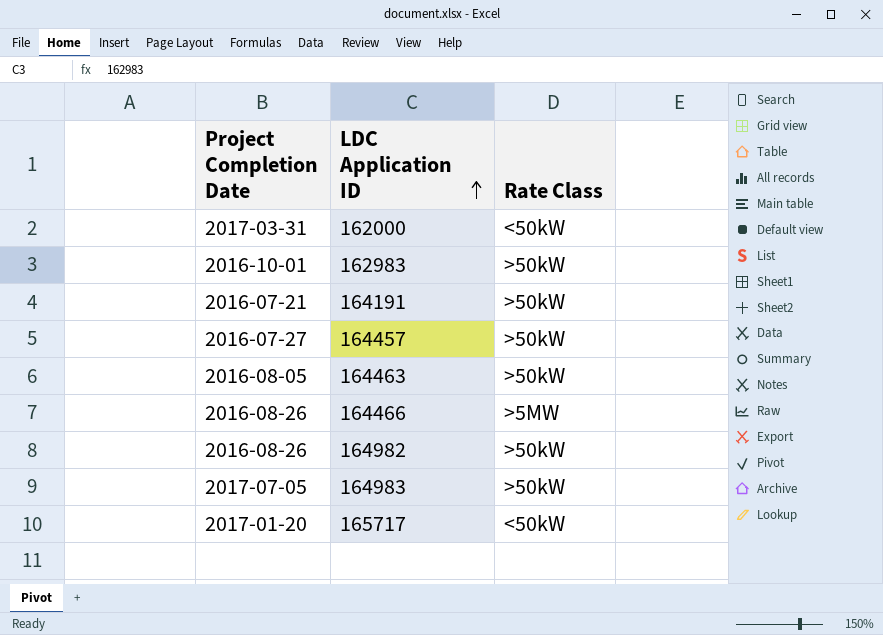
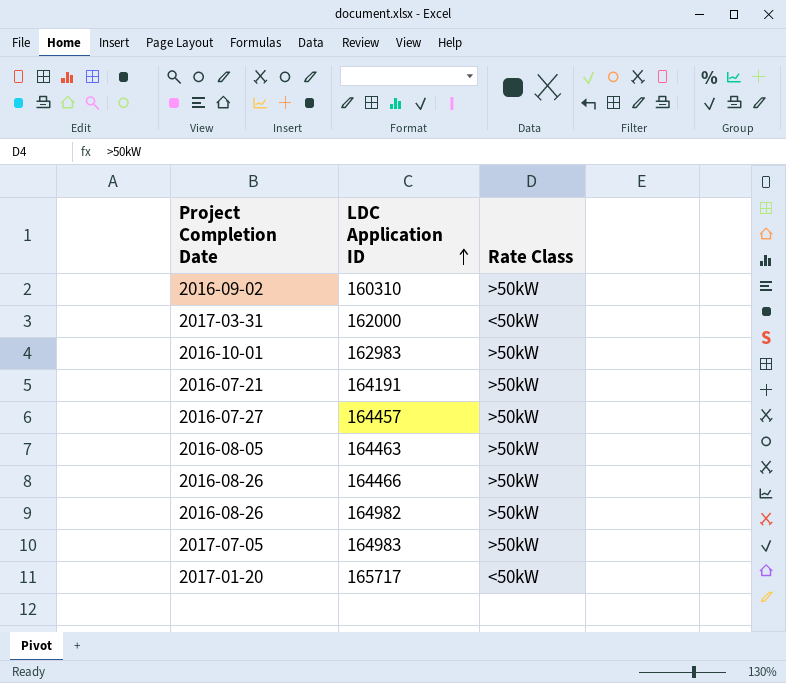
row 160310: none -> 2016-09-02 | >50kW
164466 | Rate Class: >5MW -> >50kW

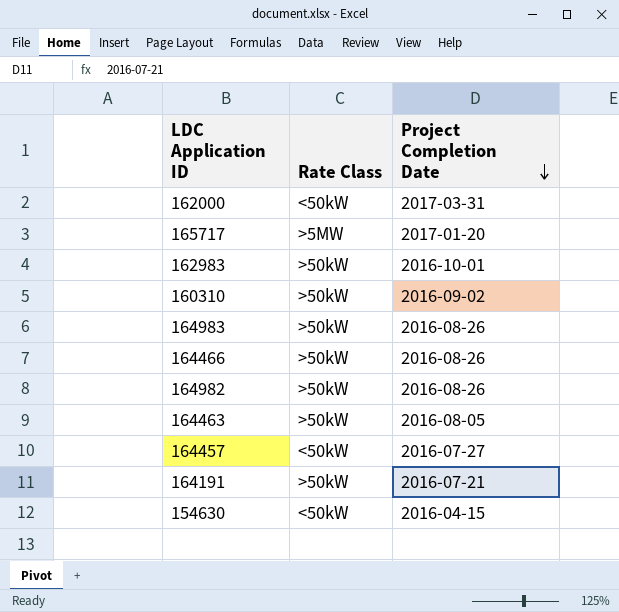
row order: LDC Application ID ascending -> Project Completion Date descending
column Project Completion Date | position: 1 -> 3
165717 | Rate Class: <50kW -> >5MW
164983 | Project Completion Date: 2017-07-05 -> 2016-08-26
164457 | Rate Class: >50kW -> <50kW
row 154630: none -> <50kW | 2016-04-15

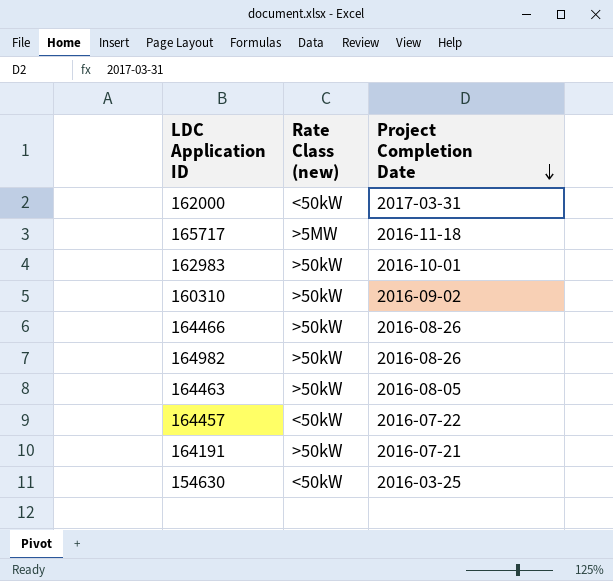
column name: Rate Class -> Rate Class (new)
row 164983: >50kW | 2016-08-26 -> none
165717 | Project Completion Date: 2017-01-20 -> 2016-11-18
164457 | Project Completion Date: 2016-07-27 -> 2016-07-22
154630 | Project Completion Date: 2016-04-15 -> 2016-03-25

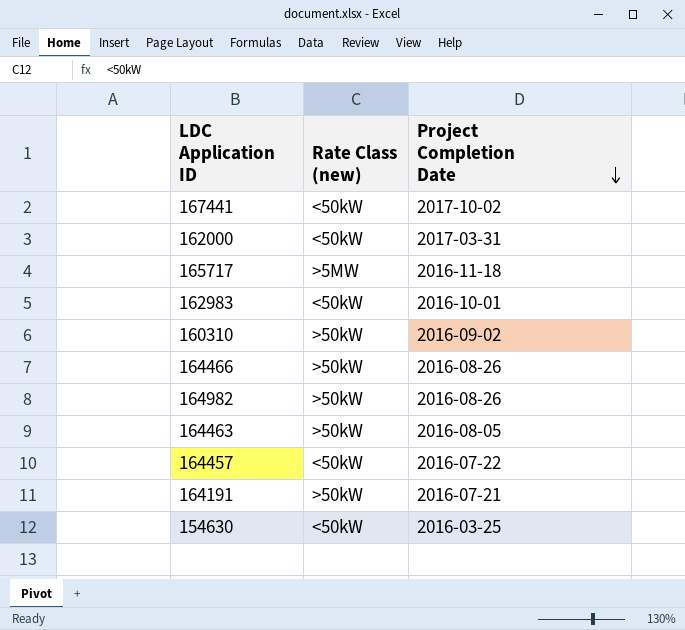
row 167441: none -> <50kW | 2017-10-02
162983 | Rate Class (new): >50kW -> <50kW

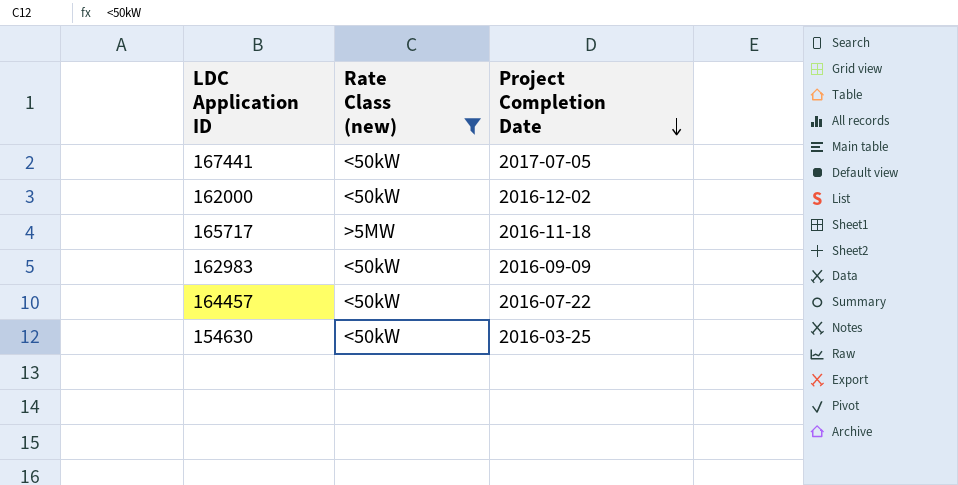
filter: none -> Rate Class (new) != >50kW
167441 | Project Completion Date: 2017-10-02 -> 2017-07-05
162000 | Project Completion Date: 2017-03-31 -> 2016-12-02
162983 | Project Completion Date: 2016-10-01 -> 2016-09-09

